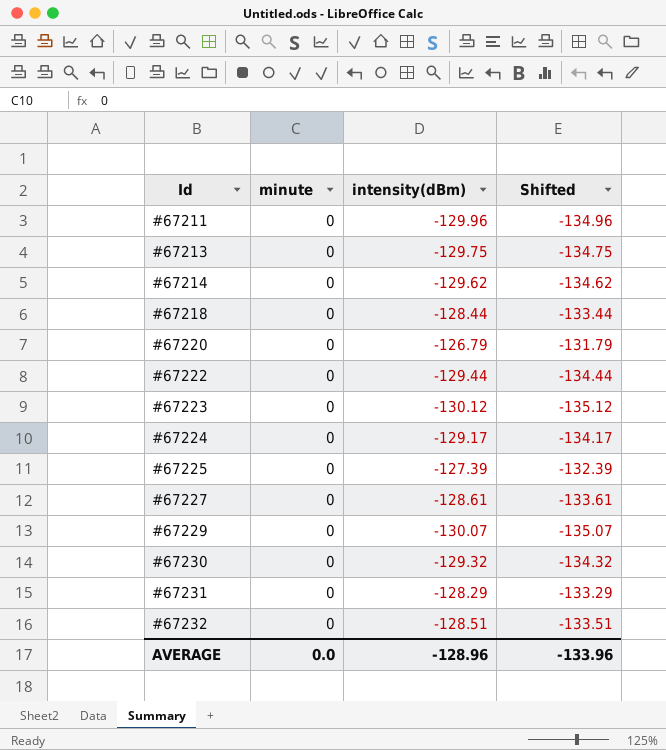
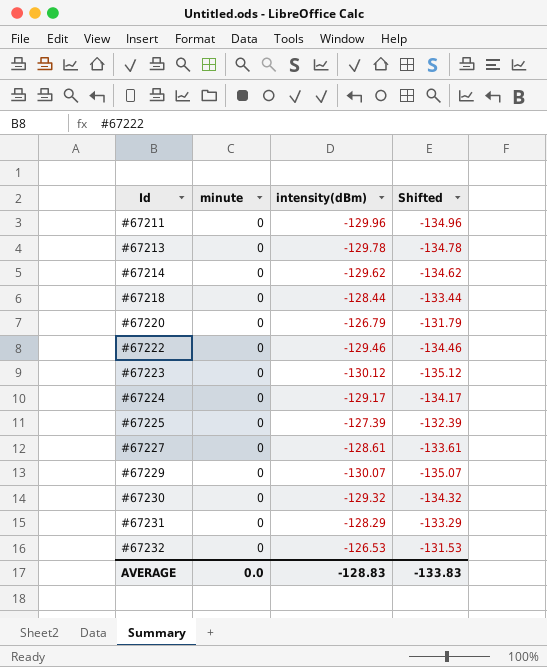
#67213 | intensity(dBm): -129.75 -> -129.78
#67213 | Shifted: -134.75 -> -134.78
#67222 | intensity(dBm): -129.44 -> -129.46
#67222 | Shifted: -134.44 -> -134.46
#67232 | intensity(dBm): -128.51 -> -126.53
#67232 | Shifted: -133.51 -> -131.53
AVERAGE | intensity(dBm): -128.96 -> -128.83
AVERAGE | Shifted: -133.96 -> -133.83

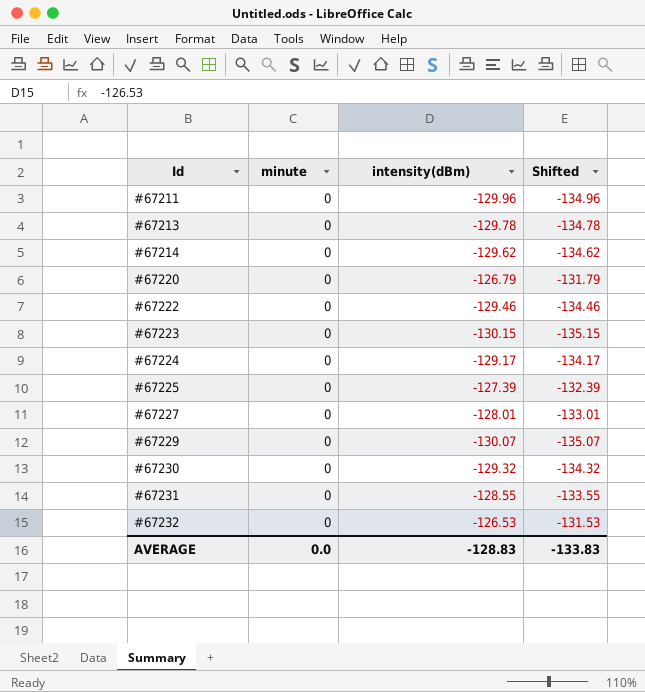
row #67218: 0 | -128.44 | -133.44 -> none
#67223 | intensity(dBm): -130.12 -> -130.15
#67223 | Shifted: -135.12 -> -135.15
#67227 | intensity(dBm): -128.61 -> -128.01
#67227 | Shifted: -133.61 -> -133.01
#67231 | intensity(dBm): -128.29 -> -128.55
#67231 | Shifted: -133.29 -> -133.55

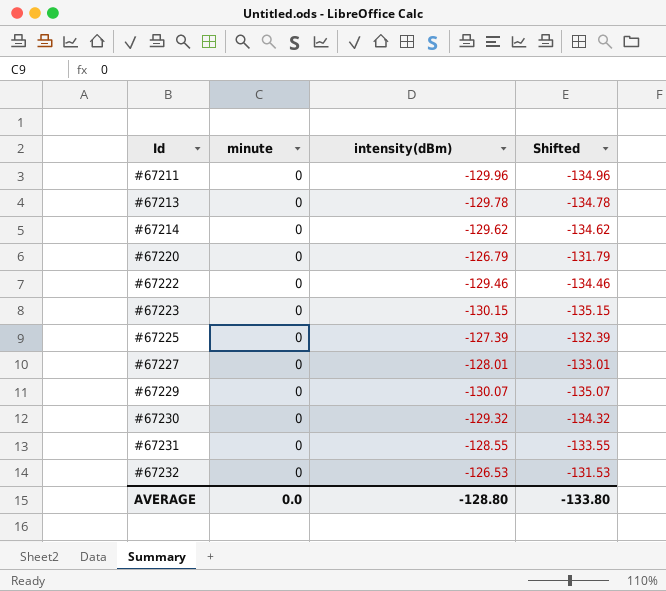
row #67224: 0 | -129.17 | -134.17 -> none
AVERAGE | intensity(dBm): -128.83 -> -128.80
AVERAGE | Shifted: -133.83 -> -133.80

